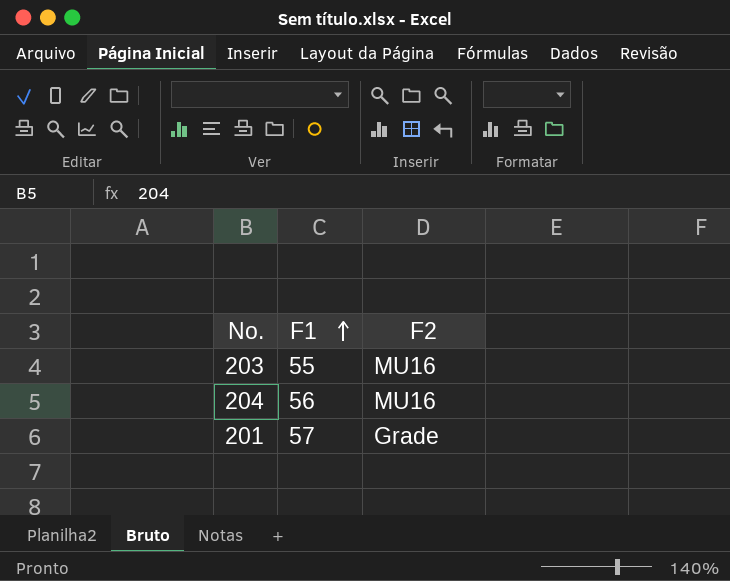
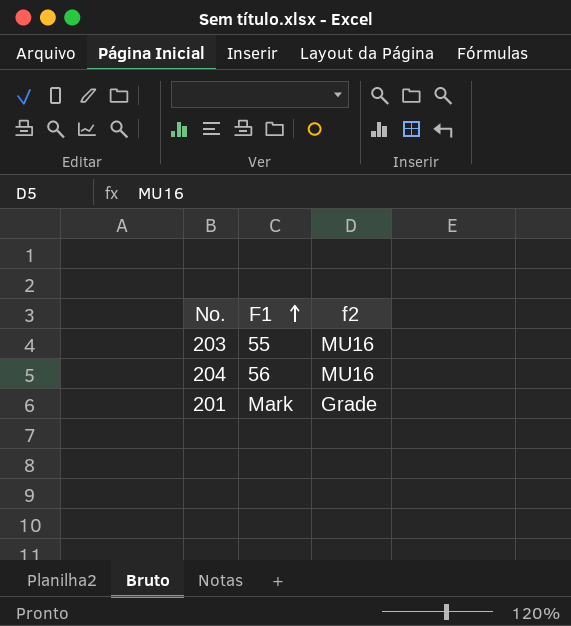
column name: F2 -> f2
201 | F1: 57 -> Mark

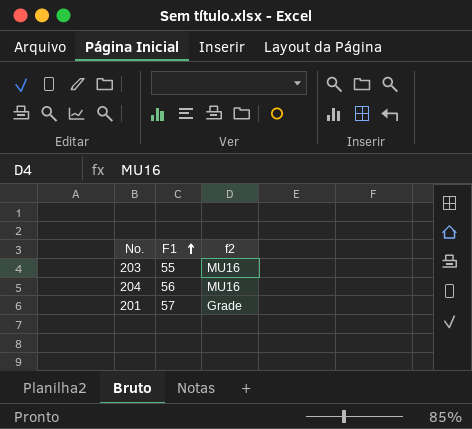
201 | F1: Mark -> 57

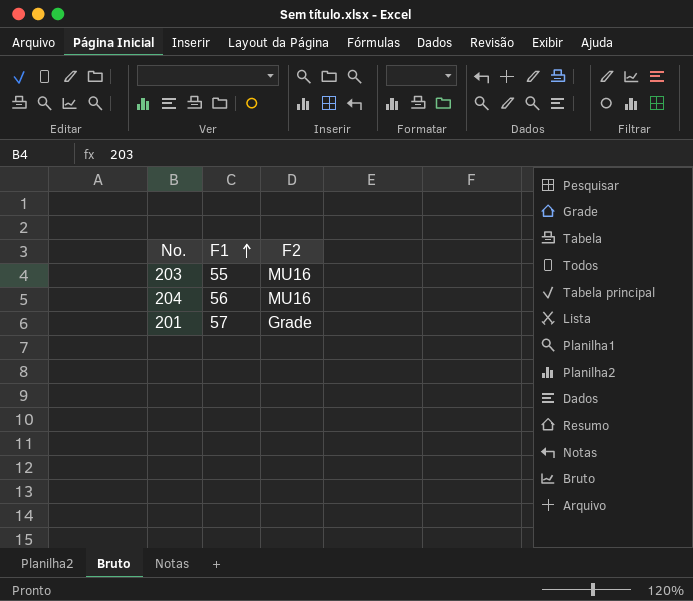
column name: f2 -> F2

